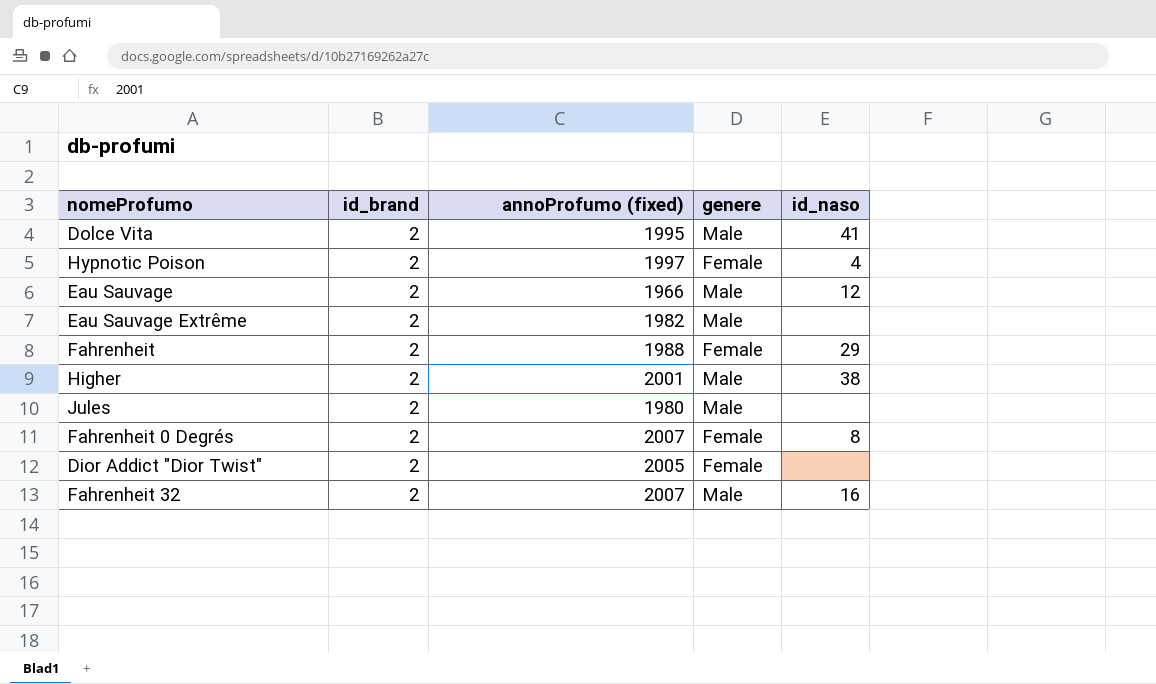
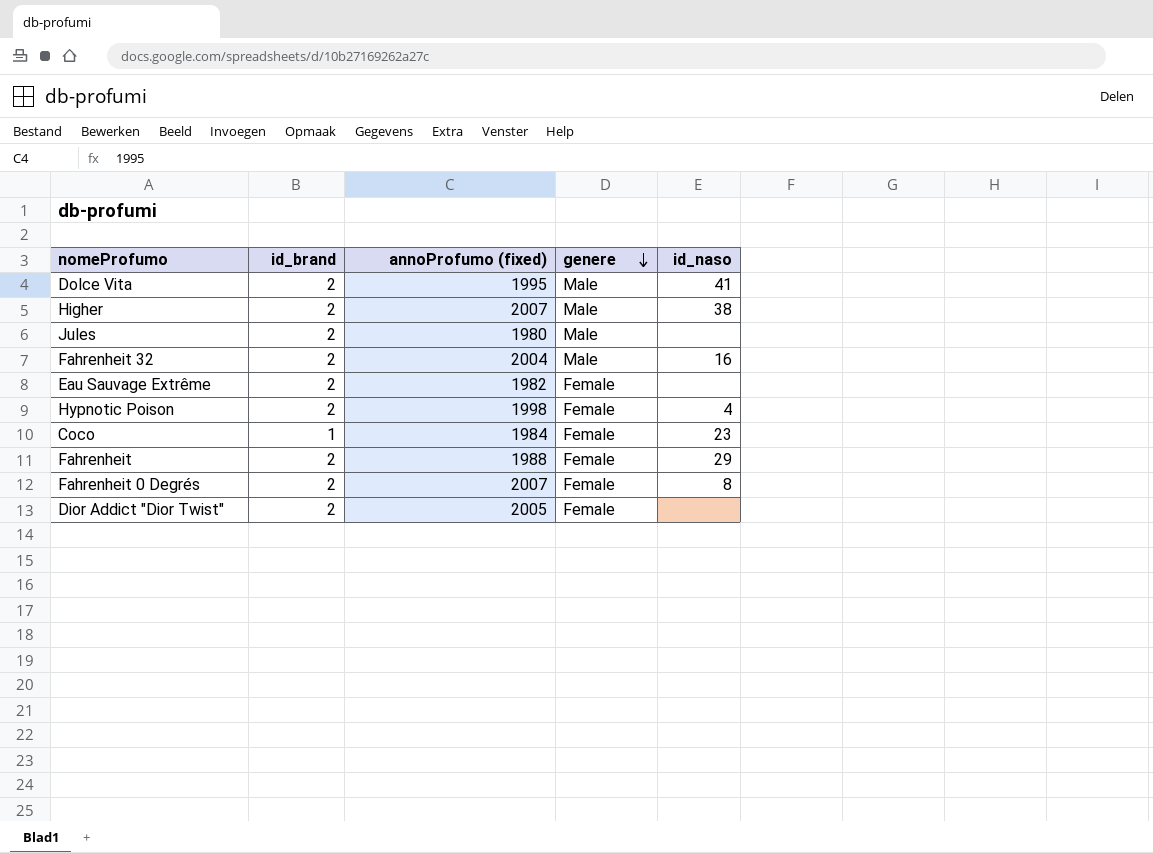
row order: none -> genere descending
row Eau Sauvage: 2 | 1966 | Male | 12 -> none
Higher | annoProfumo (fixed): 2001 -> 2007
Fahrenheit 32 | annoProfumo (fixed): 2007 -> 2004
Eau Sauvage Extrême | genere: Male -> Female
Hypnotic Poison | annoProfumo (fixed): 1997 -> 1998
row Coco: none -> 1 | 1984 | Female | 23

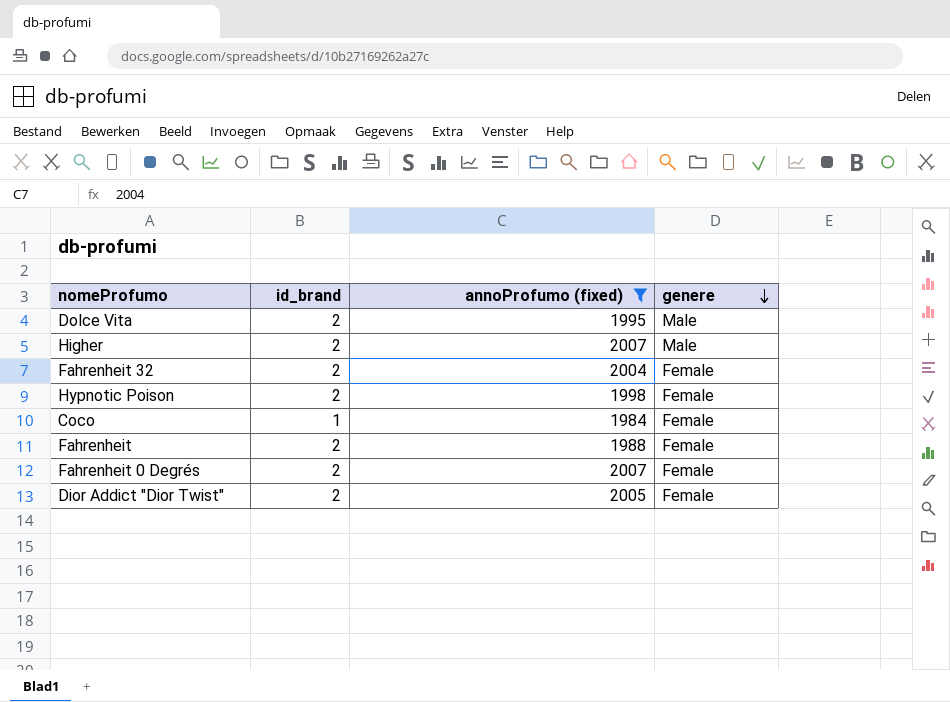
filter: none -> annoProfumo (fixed) >= 1984
column id_naso | position: 5 -> none
Fahrenheit 32 | genere: Male -> Female

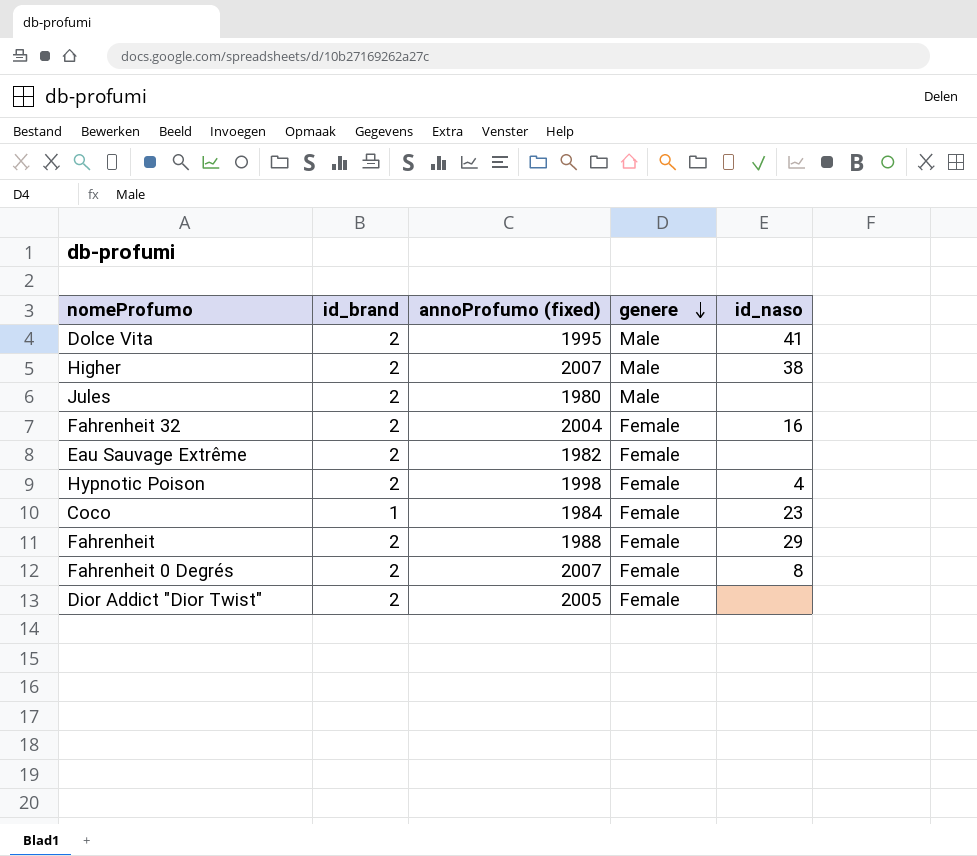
filter: annoProfumo (fixed) >= 1984 -> none
column id_naso | position: none -> 5

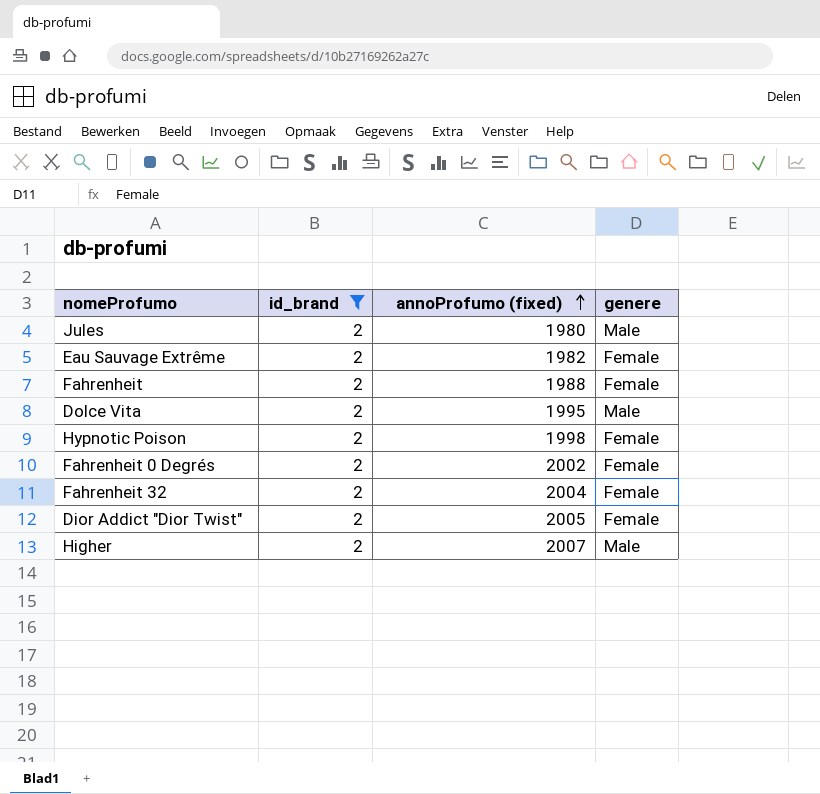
filter: none -> id_brand = 2
row order: genere descending -> annoProfumo (fixed) ascending
column id_naso | position: 5 -> none
Fahrenheit 0 Degrés | annoProfumo (fixed): 2007 -> 2002

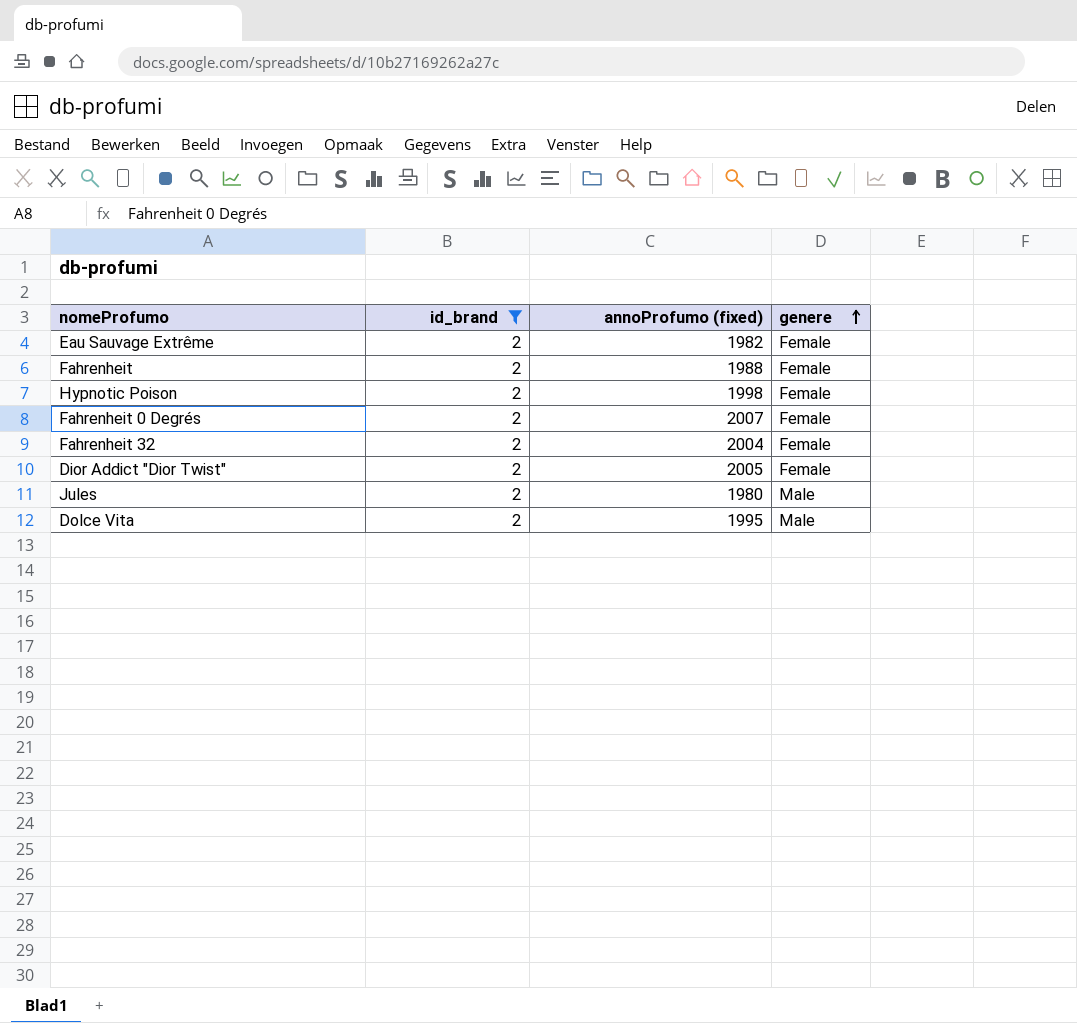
row order: annoProfumo (fixed) ascending -> genere ascending
row Higher: 2 | 2007 | Male -> none
Fahrenheit 0 Degrés | annoProfumo (fixed): 2002 -> 2007

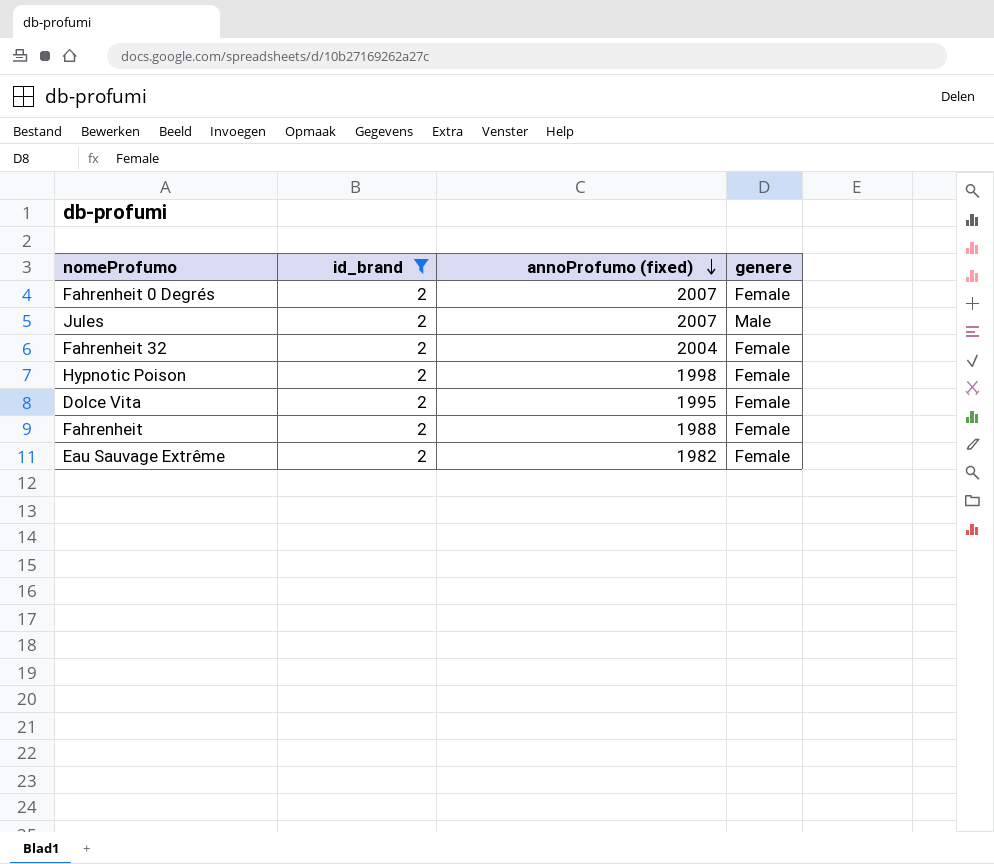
row order: genere ascending -> annoProfumo (fixed) descending
row Dior Addict "Dior Twist": 2 | 2005 | Female -> none
Jules | annoProfumo (fixed): 1980 -> 2007
Dolce Vita | genere: Male -> Female

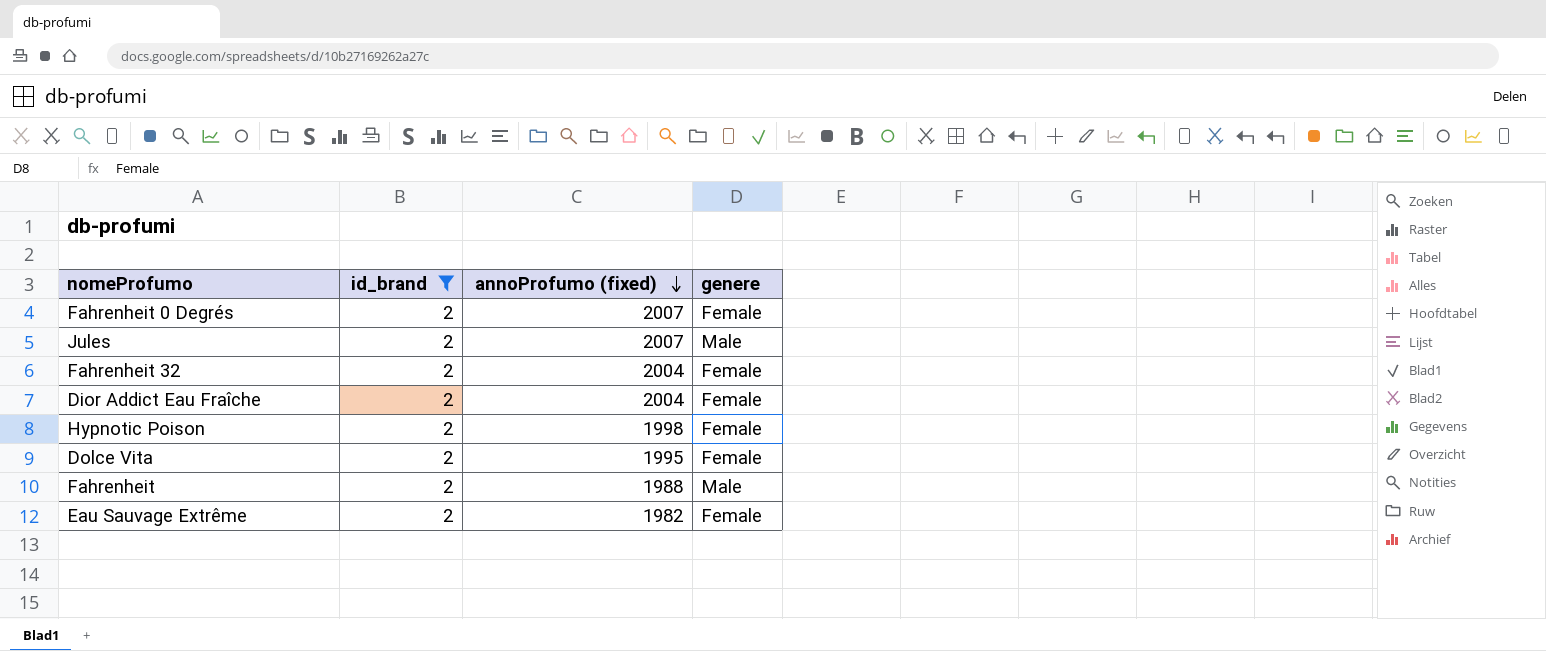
row Dior Addict Eau Fraîche: none -> 2 | 2004 | Female
Fahrenheit | genere: Female -> Male

